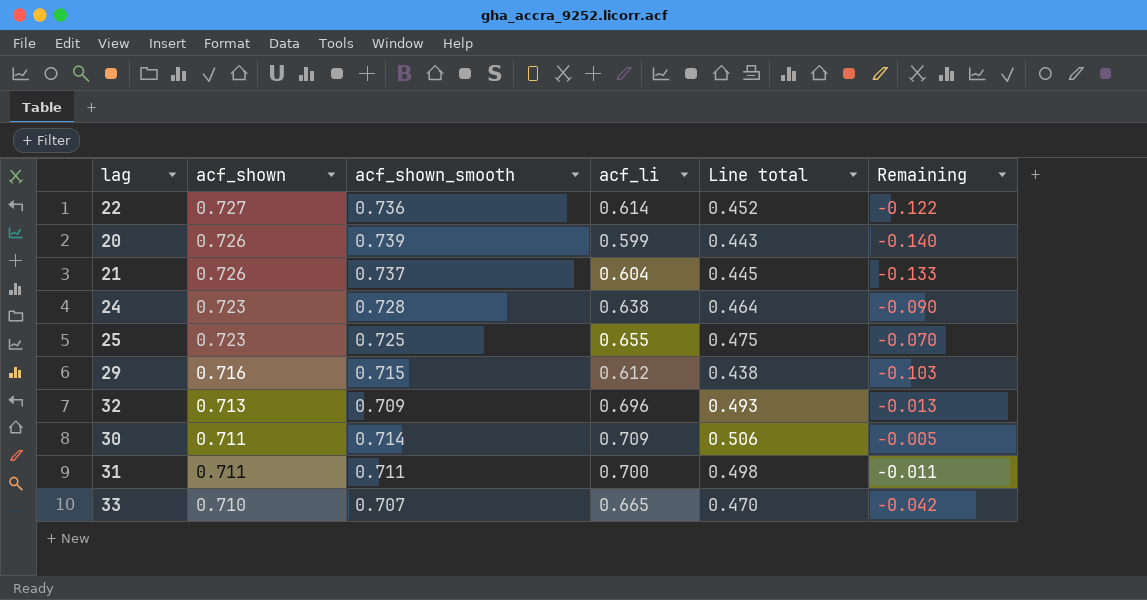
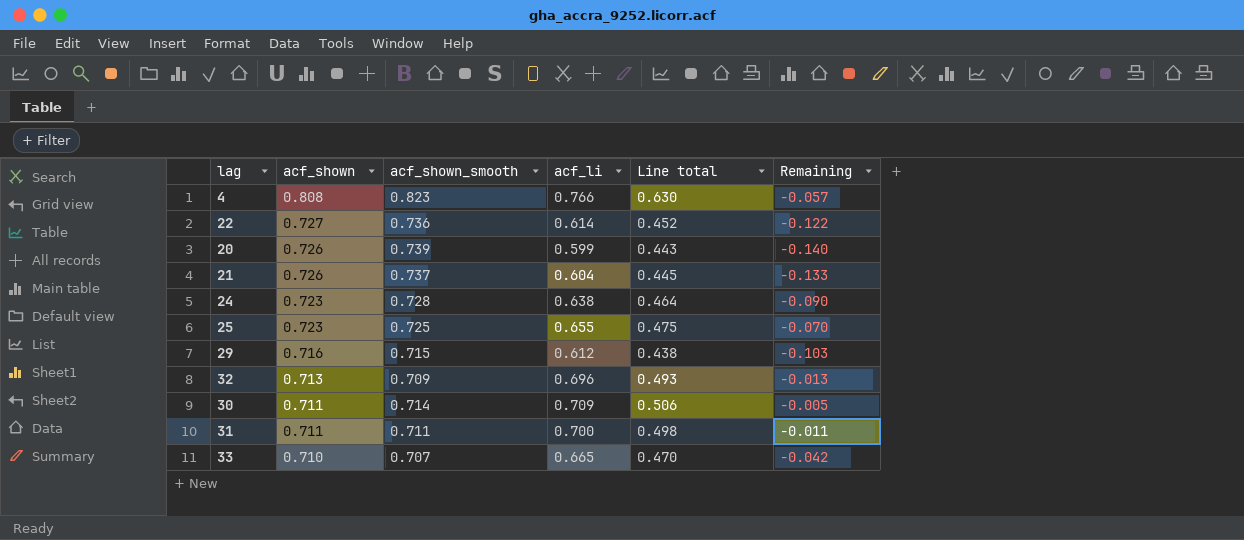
row 4: none -> 0.808 | 0.823 | 0.766 | 0.630 | -0.057

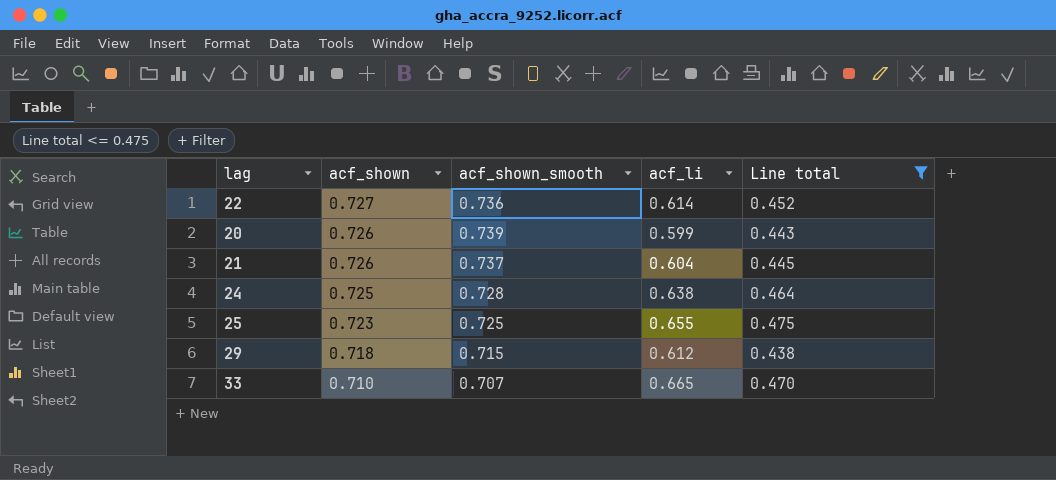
filter: none -> Line total <= 0.475
column Remaining | formula: [acf_li] - [acf_shown_smooth] -> none
24 | acf_shown: 0.723 -> 0.725
29 | acf_shown: 0.716 -> 0.718

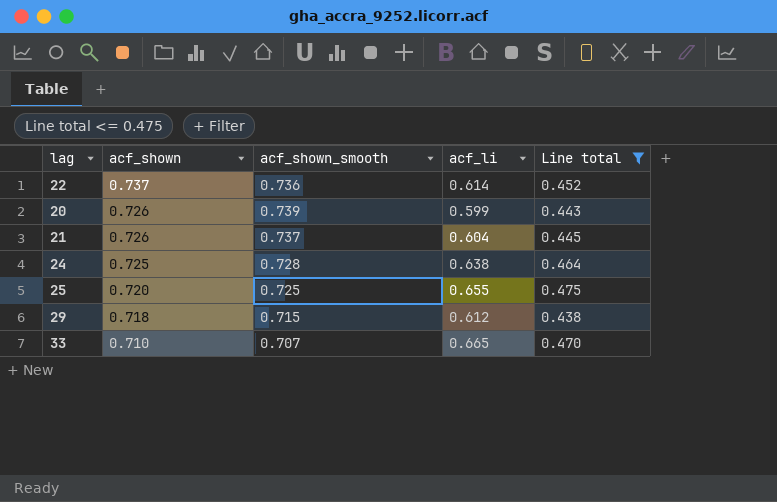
22 | acf_shown: 0.727 -> 0.737
25 | acf_shown: 0.723 -> 0.720

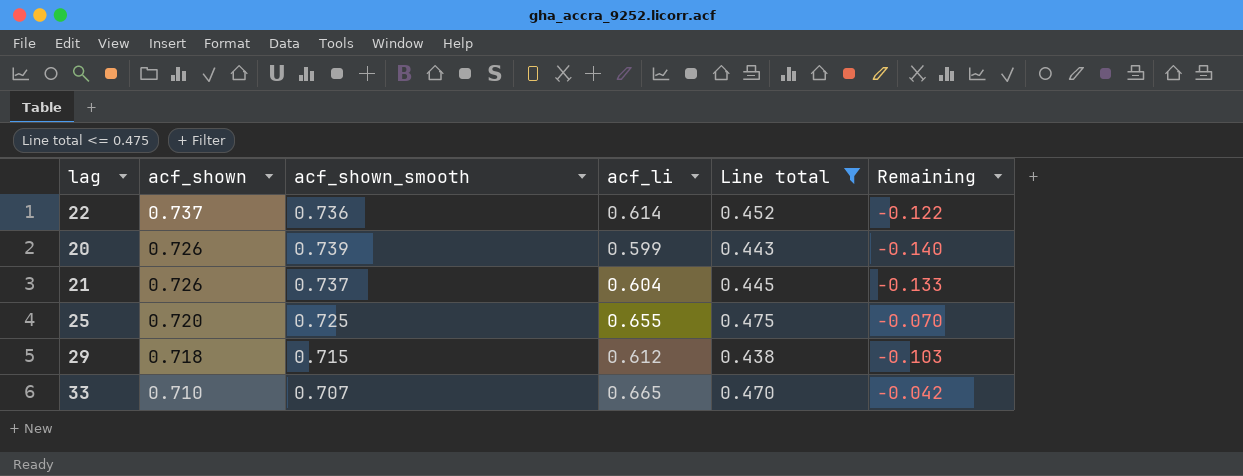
column Remaining | formula: none -> [acf_li] - [acf_shown_smooth]
row 24: 0.725 | 0.728 | 0.638 | 0.464 -> none

